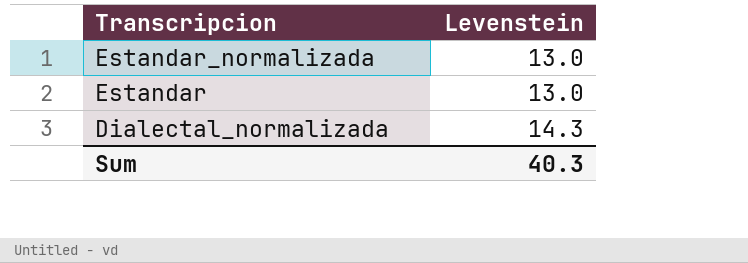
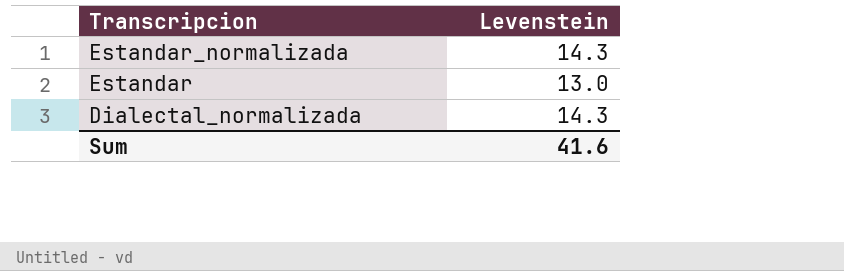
Estandar_normalizada | Levenstein: 13.0 -> 14.3
Sum | Levenstein: 40.3 -> 41.6

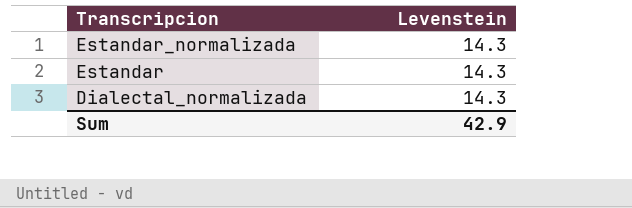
Estandar | Levenstein: 13.0 -> 14.3
Sum | Levenstein: 41.6 -> 42.9

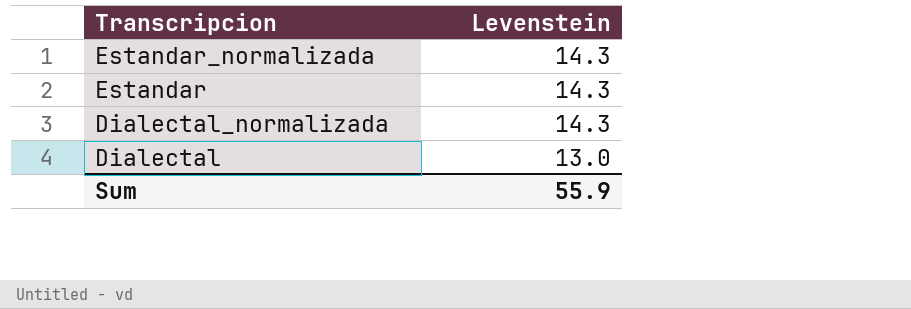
row Dialectal: none -> 13.0
Sum | Levenstein: 42.9 -> 55.9

